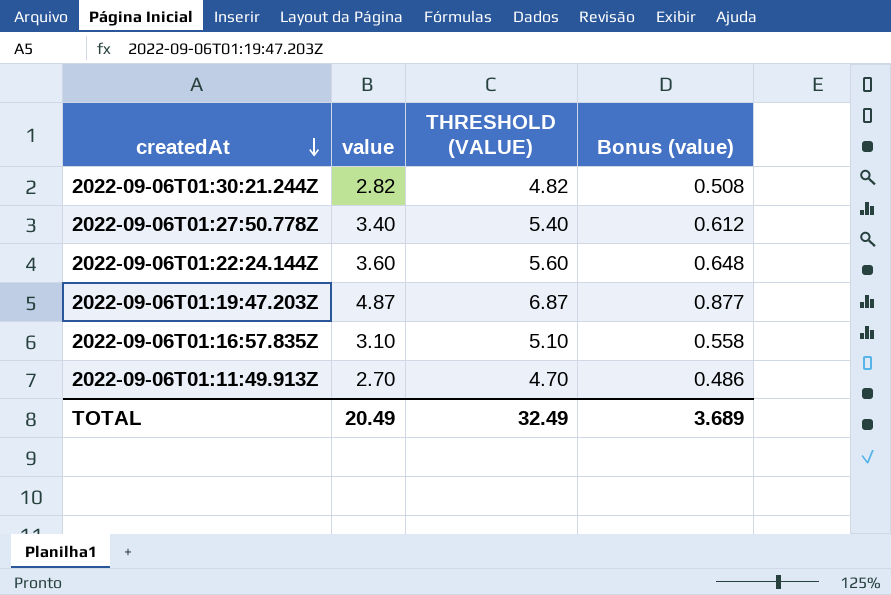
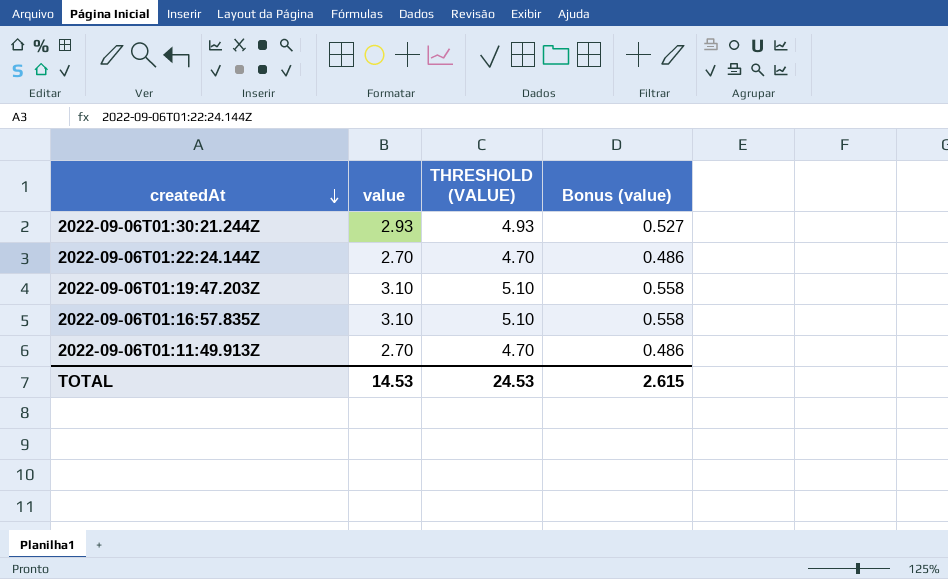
row 2022-09-06T01:27:50.778Z: 3.40 | 5.40 | 0.612 -> none
2022-09-06T01:30:21.244Z | value: 2.82 -> 2.93
2022-09-06T01:30:21.244Z | THRESHOLD (VALUE): 4.82 -> 4.93
2022-09-06T01:30:21.244Z | Bonus (value): 0.508 -> 0.527
2022-09-06T01:22:24.144Z | value: 3.60 -> 2.70
2022-09-06T01:22:24.144Z | THRESHOLD (VALUE): 5.60 -> 4.70
2022-09-06T01:22:24.144Z | Bonus (value): 0.648 -> 0.486
2022-09-06T01:19:47.203Z | value: 4.87 -> 3.10
2022-09-06T01:19:47.203Z | THRESHOLD (VALUE): 6.87 -> 5.10
2022-09-06T01:19:47.203Z | Bonus (value): 0.877 -> 0.558
TOTAL | value: 20.49 -> 14.53
TOTAL | THRESHOLD (VALUE): 32.49 -> 24.53
TOTAL | Bonus (value): 3.689 -> 2.615

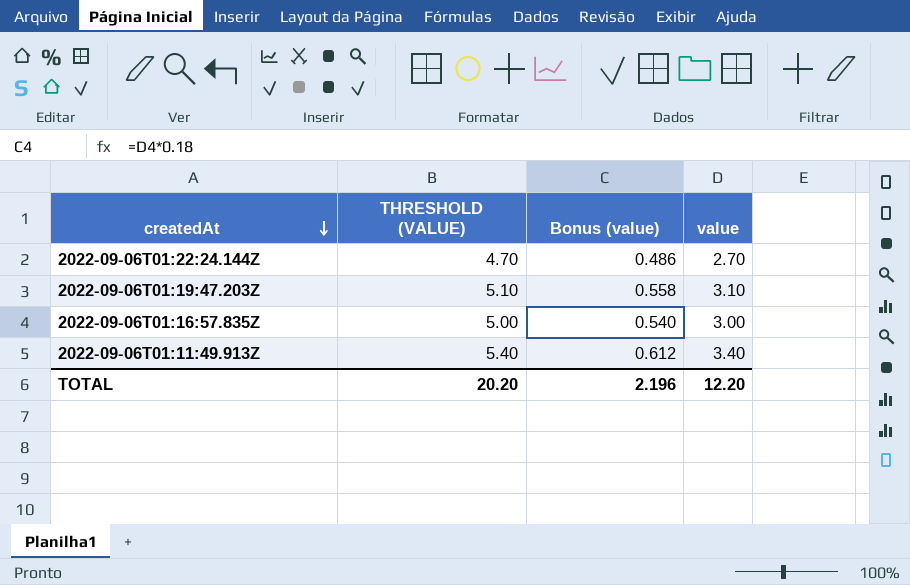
column value | position: 2 -> 4
row 2022-09-06T01:30:21.244Z: 2.93 | 4.93 | 0.527 -> none
2022-09-06T01:16:57.835Z | THRESHOLD (VALUE): 5.10 -> 5.00
2022-09-06T01:16:57.835Z | Bonus (value): 0.558 -> 0.540
2022-09-06T01:16:57.835Z | value: 3.10 -> 3.00
2022-09-06T01:11:49.913Z | THRESHOLD (VALUE): 4.70 -> 5.40
2022-09-06T01:11:49.913Z | Bonus (value): 0.486 -> 0.612
2022-09-06T01:11:49.913Z | value: 2.70 -> 3.40
TOTAL | THRESHOLD (VALUE): 24.53 -> 20.20
TOTAL | Bonus (value): 2.615 -> 2.196
TOTAL | value: 14.53 -> 12.20

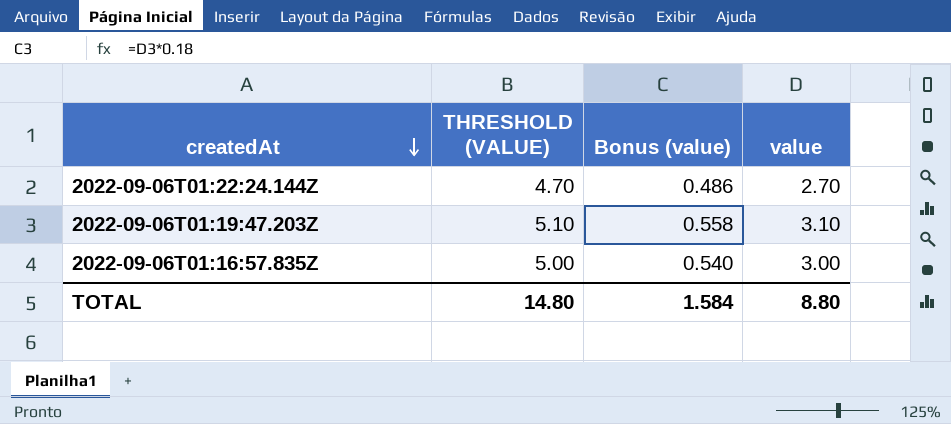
row 2022-09-06T01:11:49.913Z: 5.40 | 0.612 | 3.40 -> none
TOTAL | THRESHOLD (VALUE): 20.20 -> 14.80
TOTAL | Bonus (value): 2.196 -> 1.584
TOTAL | value: 12.20 -> 8.80

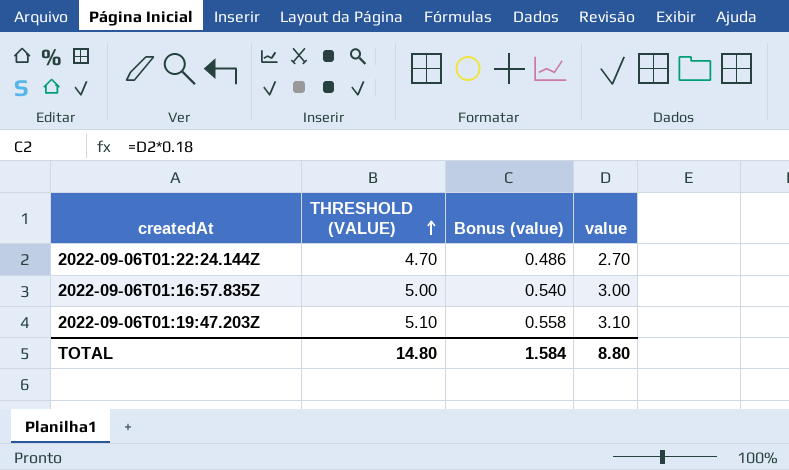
row order: createdAt descending -> THRESHOLD (VALUE) ascending

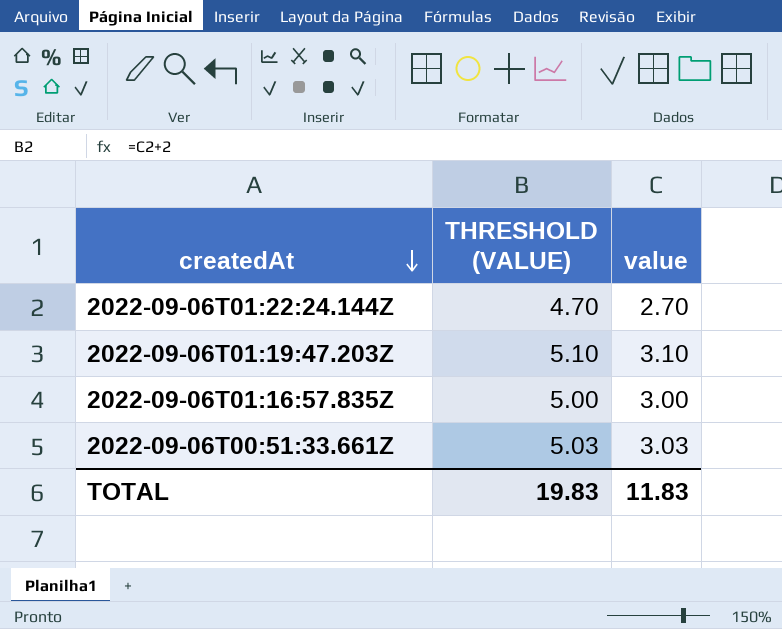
row order: THRESHOLD (VALUE) ascending -> createdAt descending
column Bonus (value) | formula: [value] * 0.18 -> none
row 2022-09-06T00:51:33.661Z: none -> 5.03 | 3.03
TOTAL | THRESHOLD (VALUE): 14.80 -> 19.83
TOTAL | value: 8.80 -> 11.83

